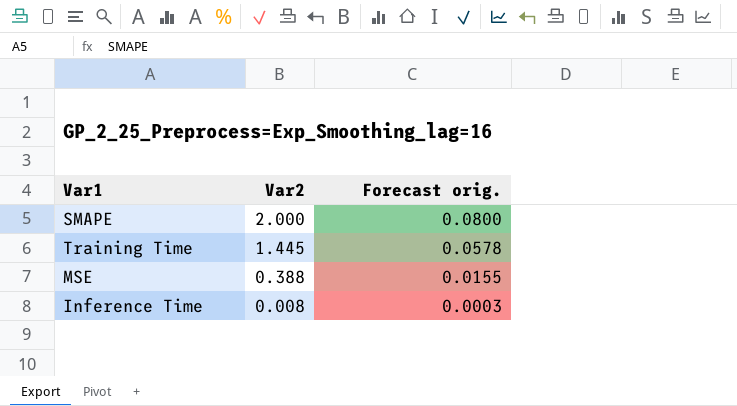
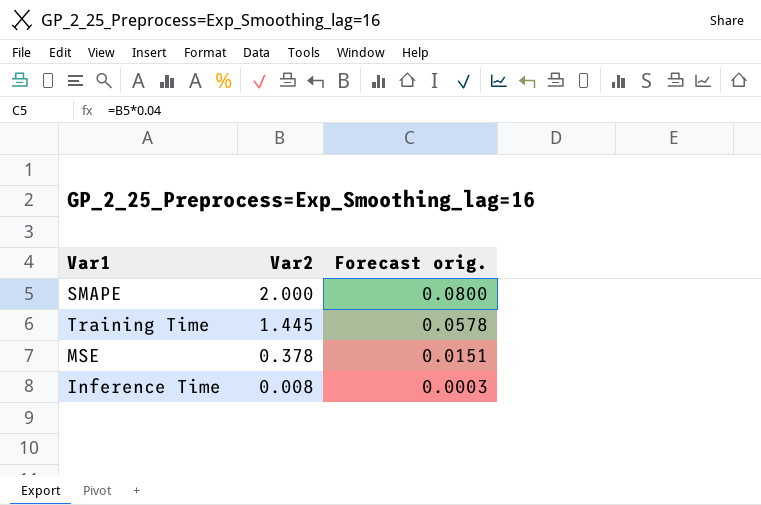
MSE | Var2: 0.388 -> 0.378
MSE | Forecast orig.: 0.0155 -> 0.0151

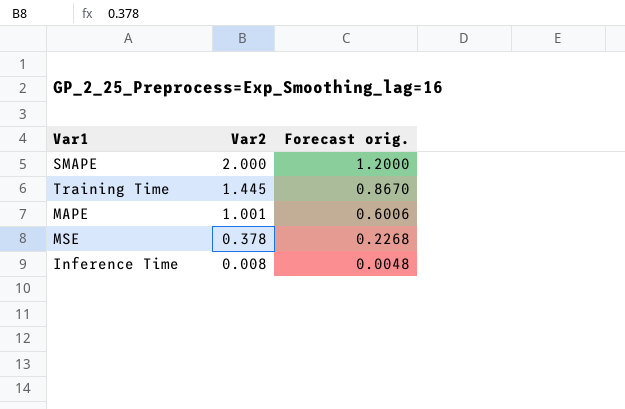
column Forecast orig. | formula: [Var2] * 0.04 -> [Var2] * 0.6
row MAPE: none -> 1.001 | 0.6006

